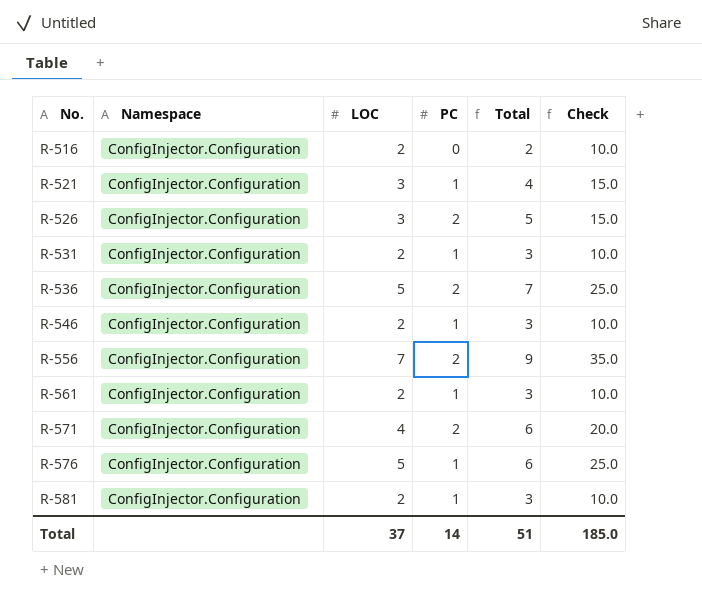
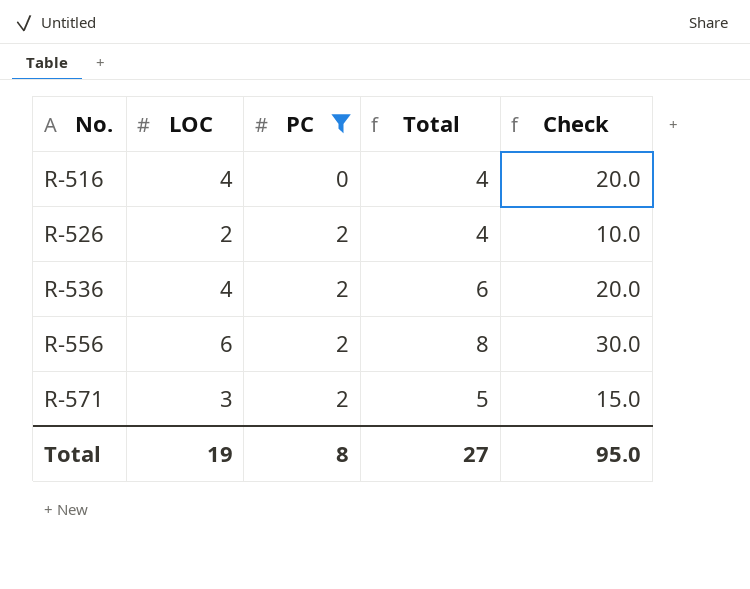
filter: none -> PC != 1
column Namespace | position: 2 -> none
R-516 | LOC: 2 -> 4
R-516 | Total: 2 -> 4
R-516 | Check: 10.0 -> 20.0
R-526 | LOC: 3 -> 2
R-526 | Total: 5 -> 4
R-526 | Check: 15.0 -> 10.0
R-536 | LOC: 5 -> 4
R-536 | Total: 7 -> 6
R-536 | Check: 25.0 -> 20.0
R-556 | LOC: 7 -> 6
R-556 | Total: 9 -> 8
R-556 | Check: 35.0 -> 30.0
R-571 | LOC: 4 -> 3
R-571 | Total: 6 -> 5
R-571 | Check: 20.0 -> 15.0
Total | LOC: 37 -> 19
Total | PC: 14 -> 8
Total | Total: 51 -> 27
Total | Check: 185.0 -> 95.0

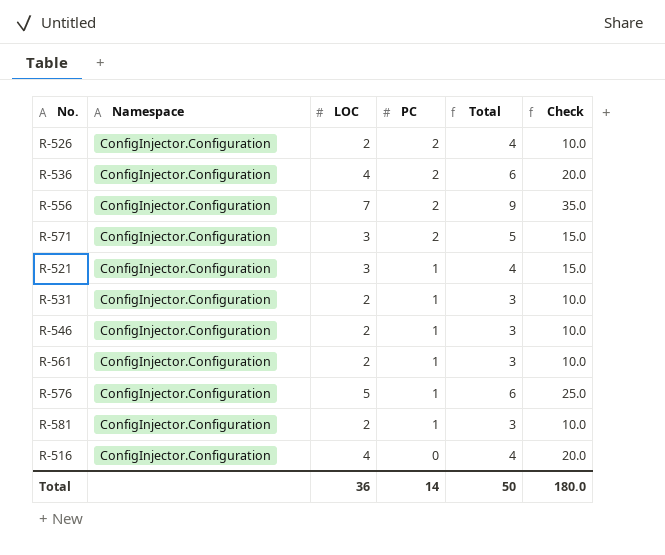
filter: PC != 1 -> none
row order: No. ascending -> PC descending
column Namespace | position: none -> 2
R-556 | LOC: 6 -> 7
R-556 | Total: 8 -> 9
R-556 | Check: 30.0 -> 35.0
Total | LOC: 19 -> 36
Total | PC: 8 -> 14
Total | Total: 27 -> 50
Total | Check: 95.0 -> 180.0

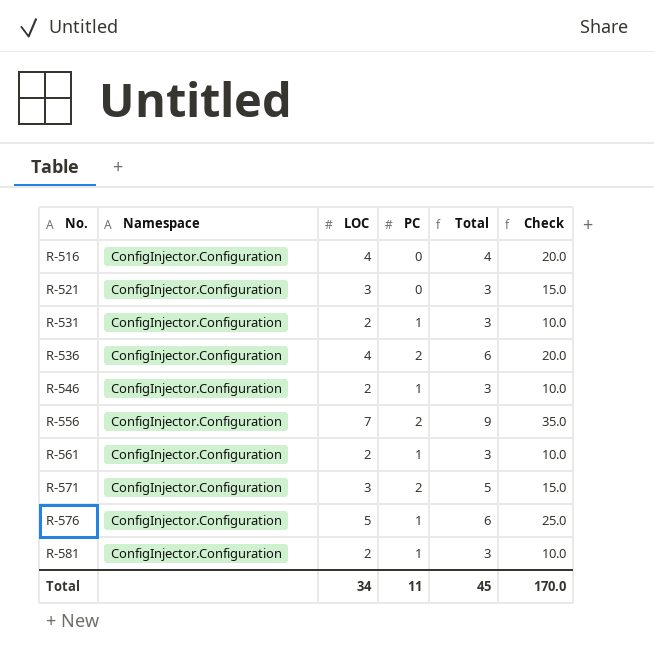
row order: PC descending -> No. ascending
row R-526: ConfigInjector.Configuration | 2 | 2 | 4 | 10.0 -> none
R-521 | PC: 1 -> 0
R-521 | Total: 4 -> 3
Total | LOC: 36 -> 34
Total | PC: 14 -> 11
Total | Total: 50 -> 45
Total | Check: 180.0 -> 170.0

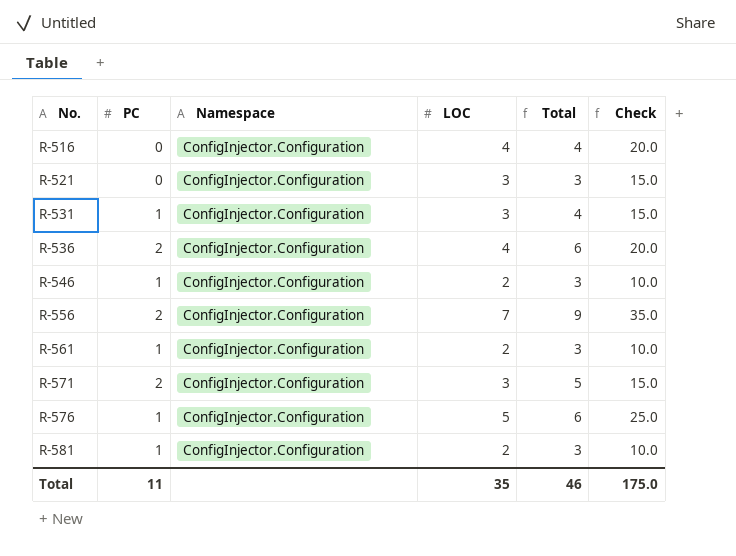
column PC | position: 4 -> 2
R-531 | LOC: 2 -> 3
R-531 | Total: 3 -> 4
R-531 | Check: 10.0 -> 15.0
Total | LOC: 34 -> 35
Total | Total: 45 -> 46
Total | Check: 170.0 -> 175.0

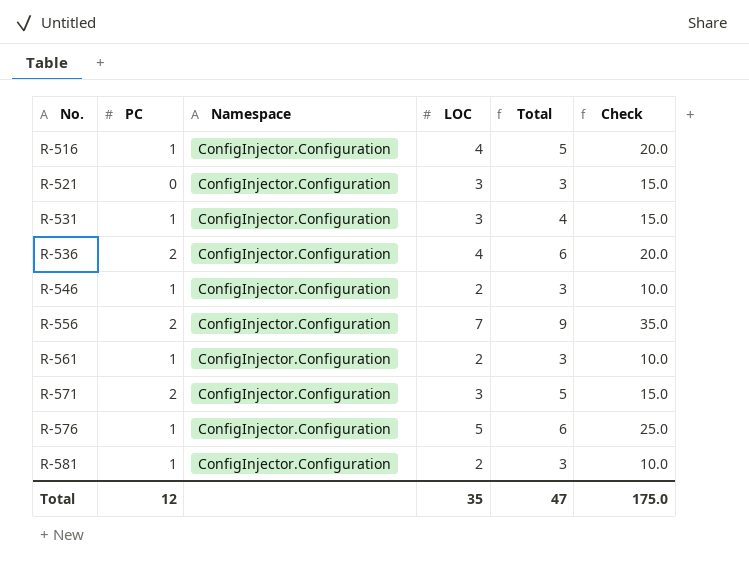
R-516 | PC: 0 -> 1
R-516 | Total: 4 -> 5
Total | PC: 11 -> 12
Total | Total: 46 -> 47

